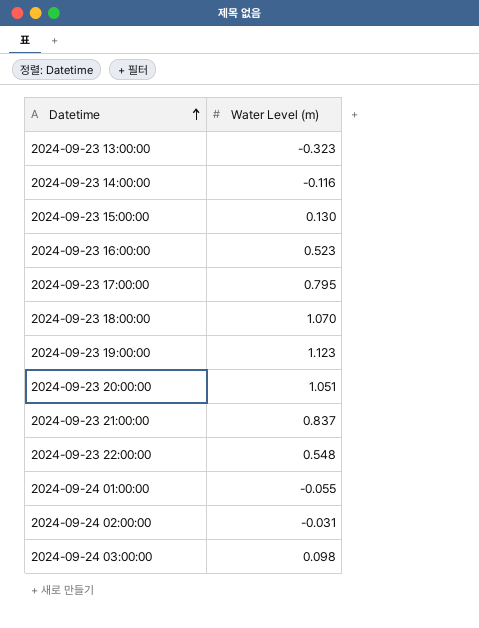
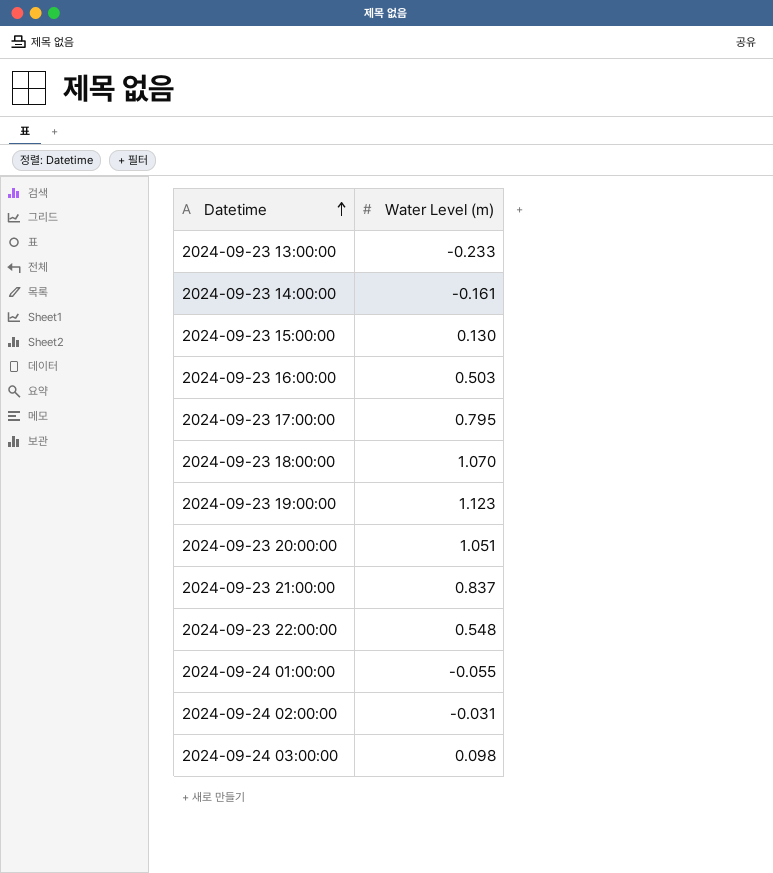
2024-09-23 13:00:00 | Water Level (m): -0.323 -> -0.233
2024-09-23 14:00:00 | Water Level (m): -0.116 -> -0.161
2024-09-23 16:00:00 | Water Level (m): 0.523 -> 0.503

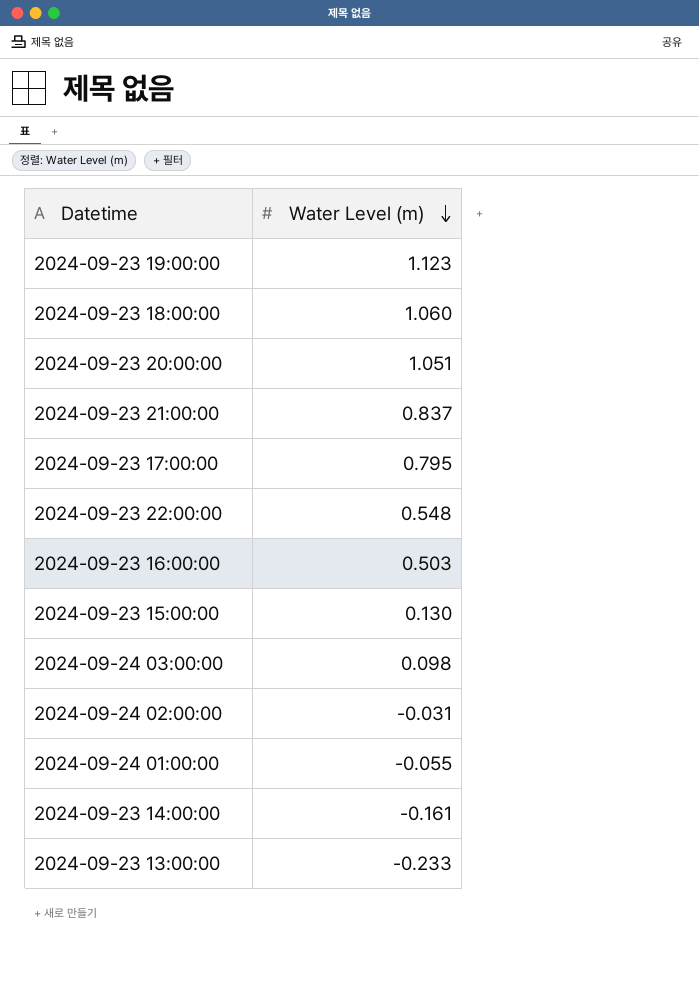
row order: Datetime ascending -> Water Level (m) descending
2024-09-23 18:00:00 | Water Level (m): 1.070 -> 1.060

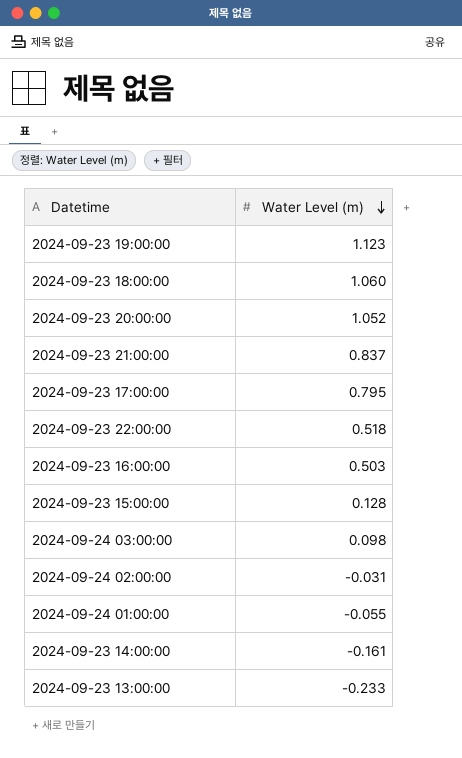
2024-09-23 20:00:00 | Water Level (m): 1.051 -> 1.052
2024-09-23 22:00:00 | Water Level (m): 0.548 -> 0.518
2024-09-23 15:00:00 | Water Level (m): 0.130 -> 0.128

